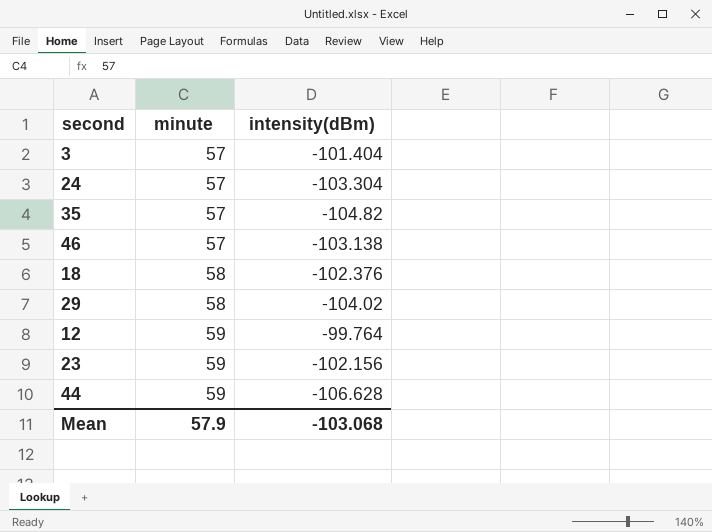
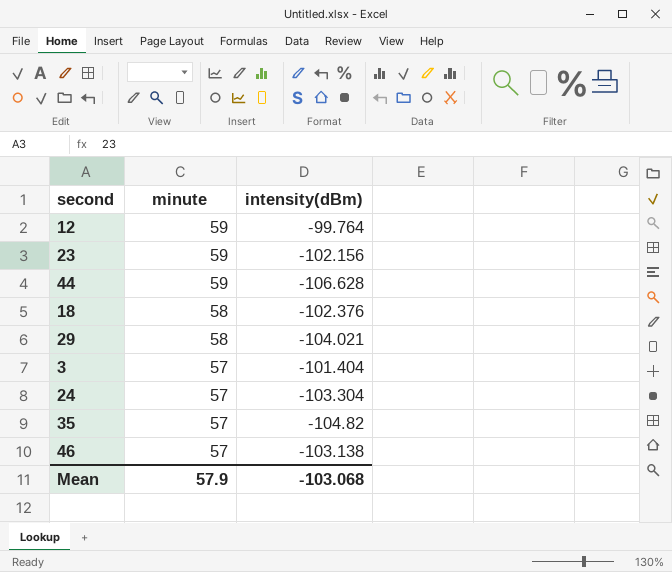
row order: minute ascending -> minute descending
29 | intensity(dBm): -104.02 -> -104.021

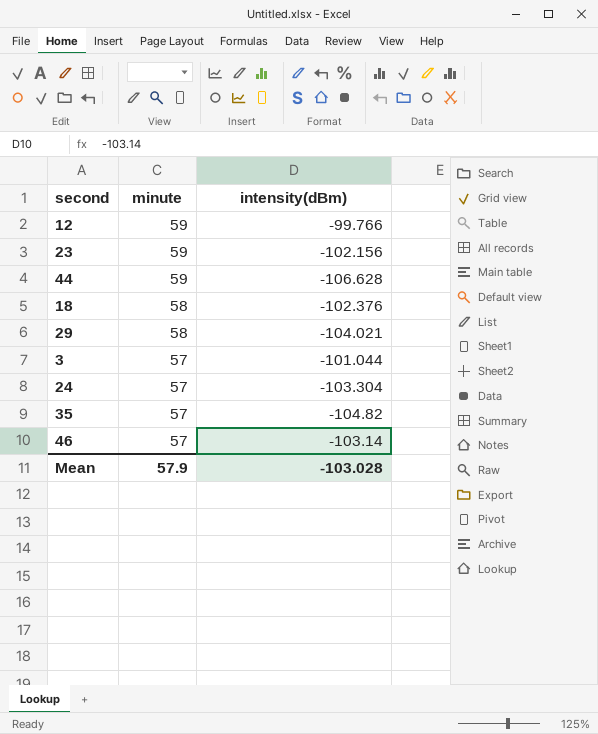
12 | intensity(dBm): -99.764 -> -99.766
3 | intensity(dBm): -101.404 -> -101.044
46 | intensity(dBm): -103.138 -> -103.14
Mean | intensity(dBm): -103.068 -> -103.028

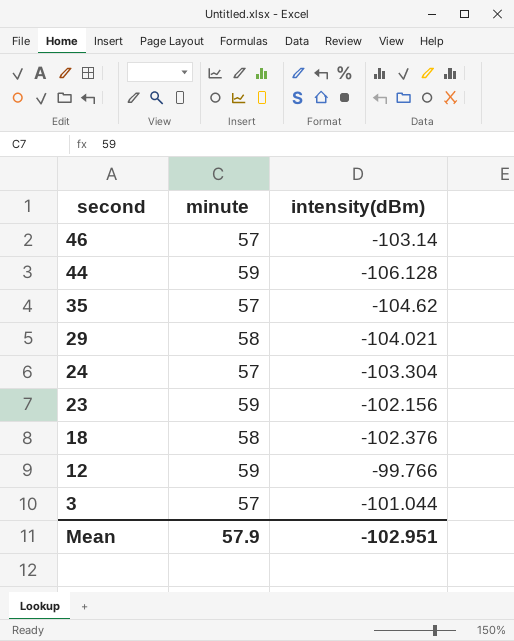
row order: minute descending -> second descending
44 | intensity(dBm): -106.628 -> -106.128
35 | intensity(dBm): -104.82 -> -104.62
Mean | intensity(dBm): -103.028 -> -102.951

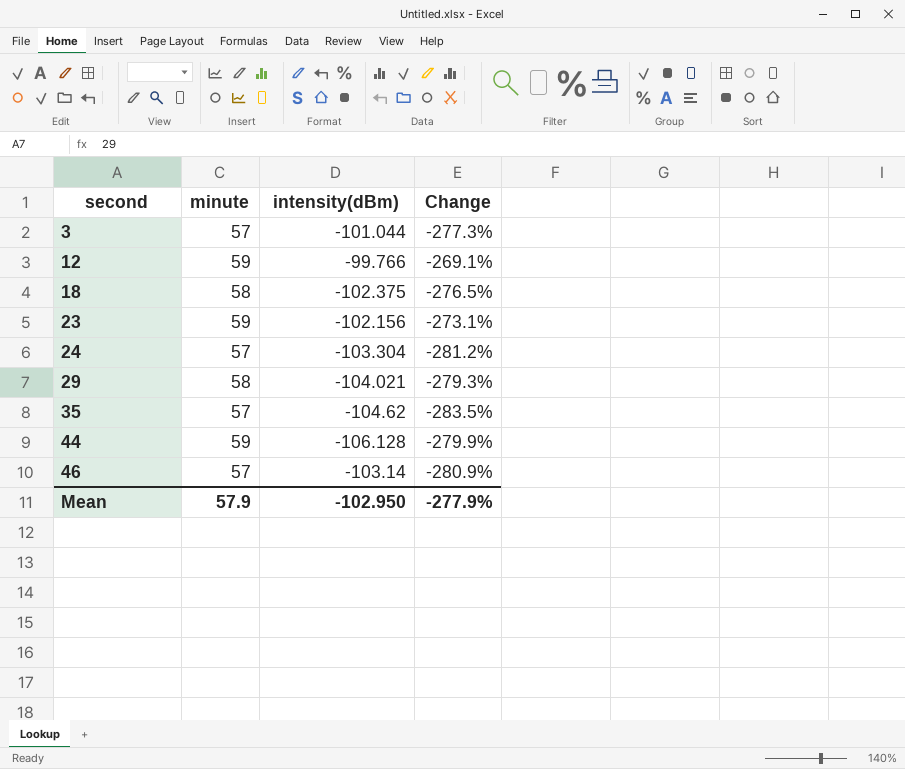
row order: second descending -> second ascending
column Change | formula: none -> ([intensity(dBm)] - [minute]) / [minute]
18 | intensity(dBm): -102.376 -> -102.375
Mean | intensity(dBm): -102.951 -> -102.950

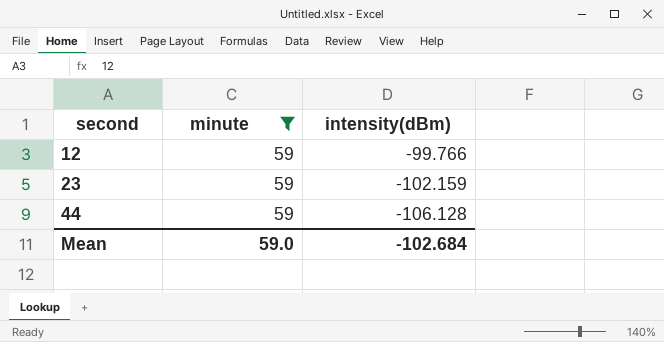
filter: none -> minute = 59
column Change | formula: ([intensity(dBm)] - [minute]) / [minute] -> none
23 | intensity(dBm): -102.156 -> -102.159
Mean | minute: 57.9 -> 59.0
Mean | intensity(dBm): -102.950 -> -102.684

